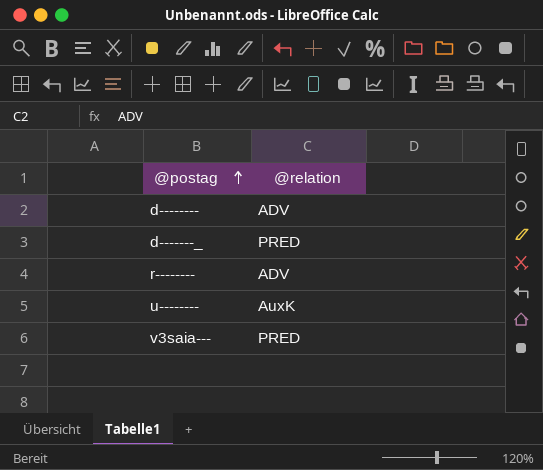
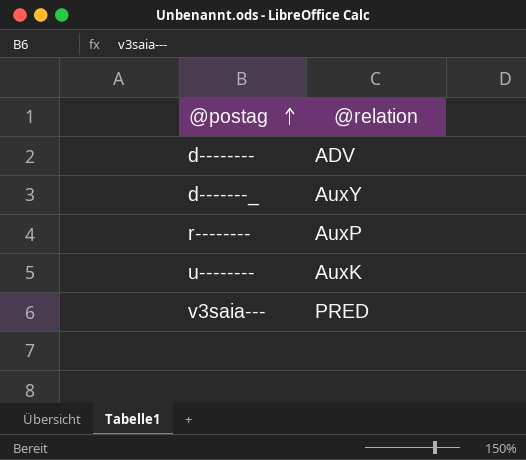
d-------_ | @relation: PRED -> AuxY
r-------- | @relation: ADV -> AuxP

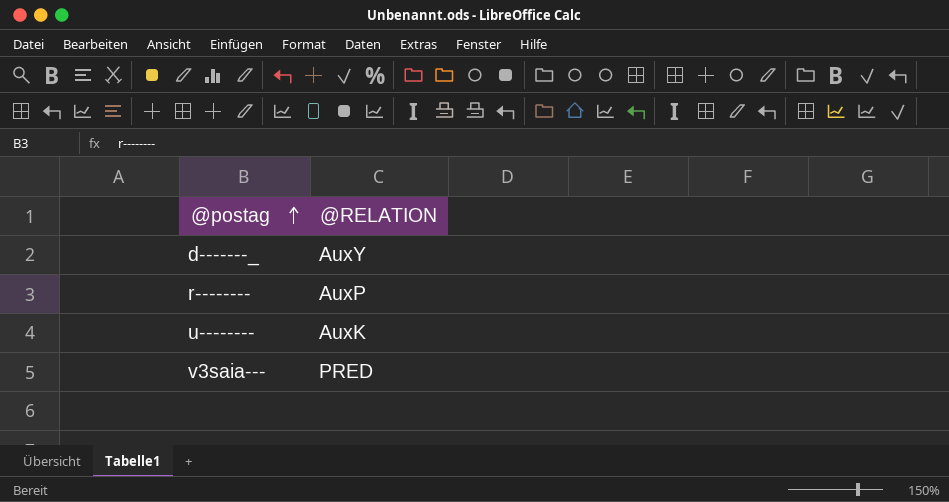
column name: @relation -> @RELATION
row d--------: ADV -> none

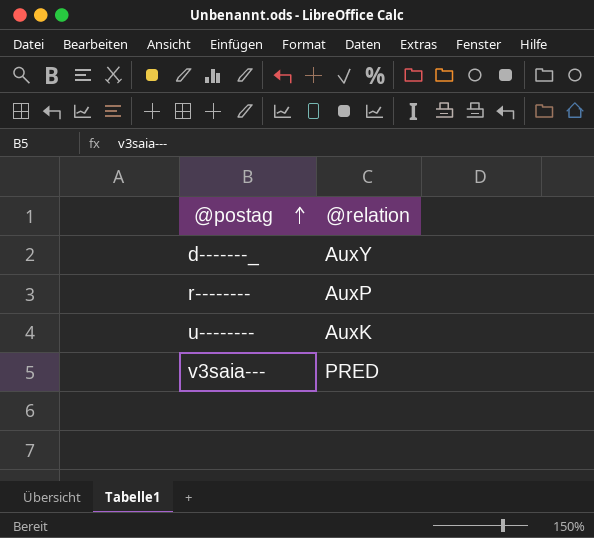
column name: @RELATION -> @relation

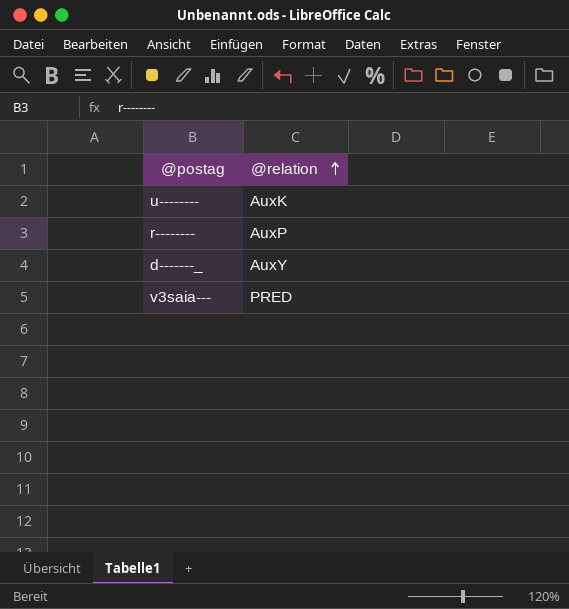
row order: @postag ascending -> @relation ascending

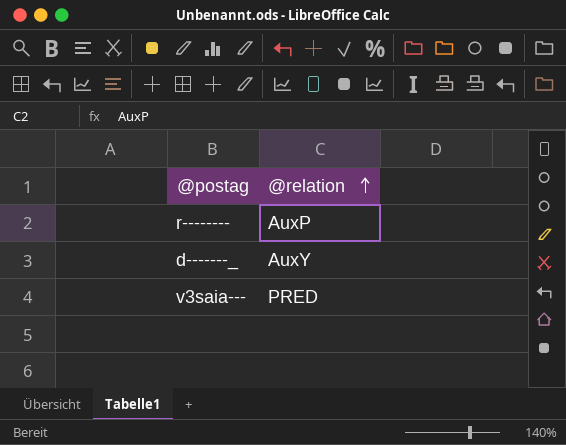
row u--------: AuxK -> none

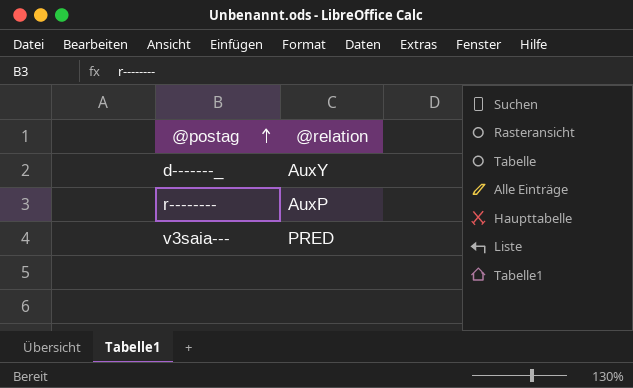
row order: @relation ascending -> @postag ascending

